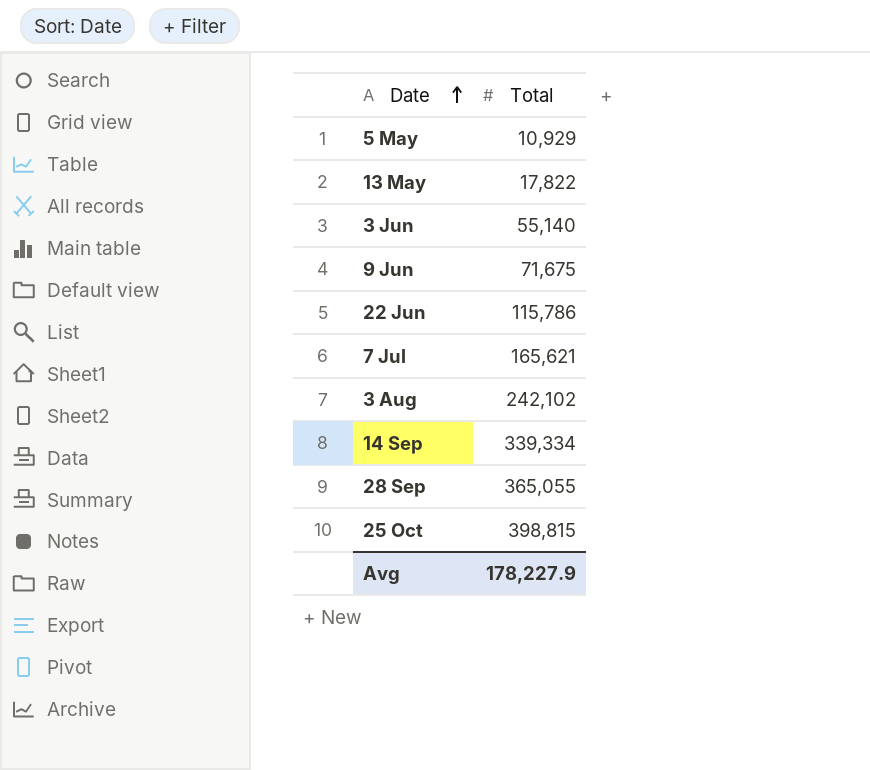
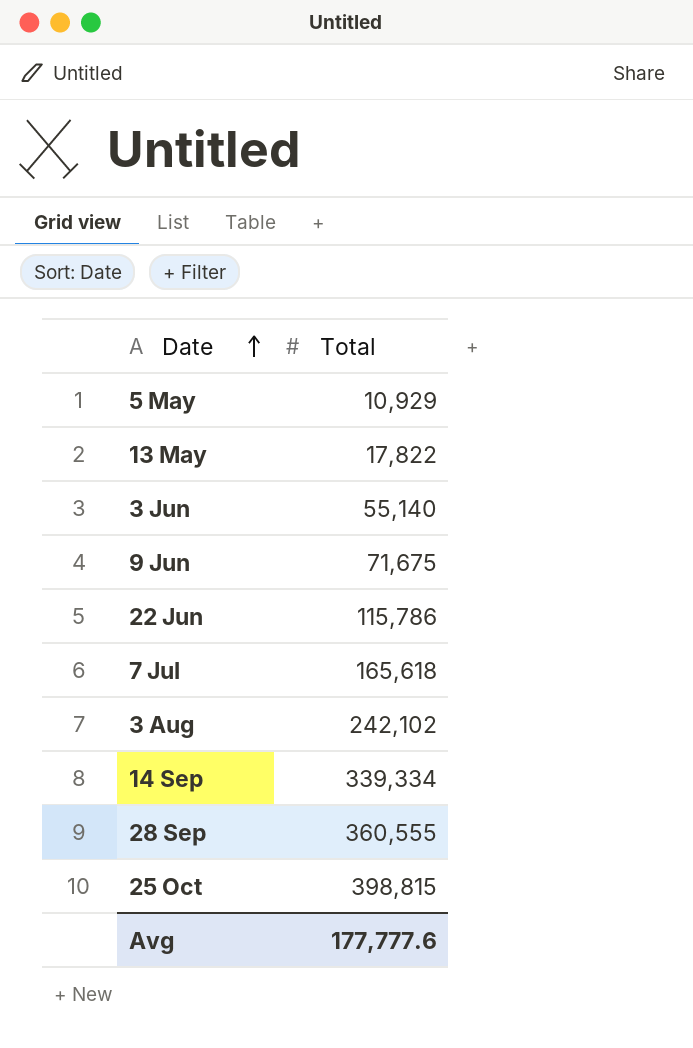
7 Jul | Total: 165,621 -> 165,618
28 Sep | Total: 365,055 -> 360,555
Avg | Total: 178,227.9 -> 177,777.6

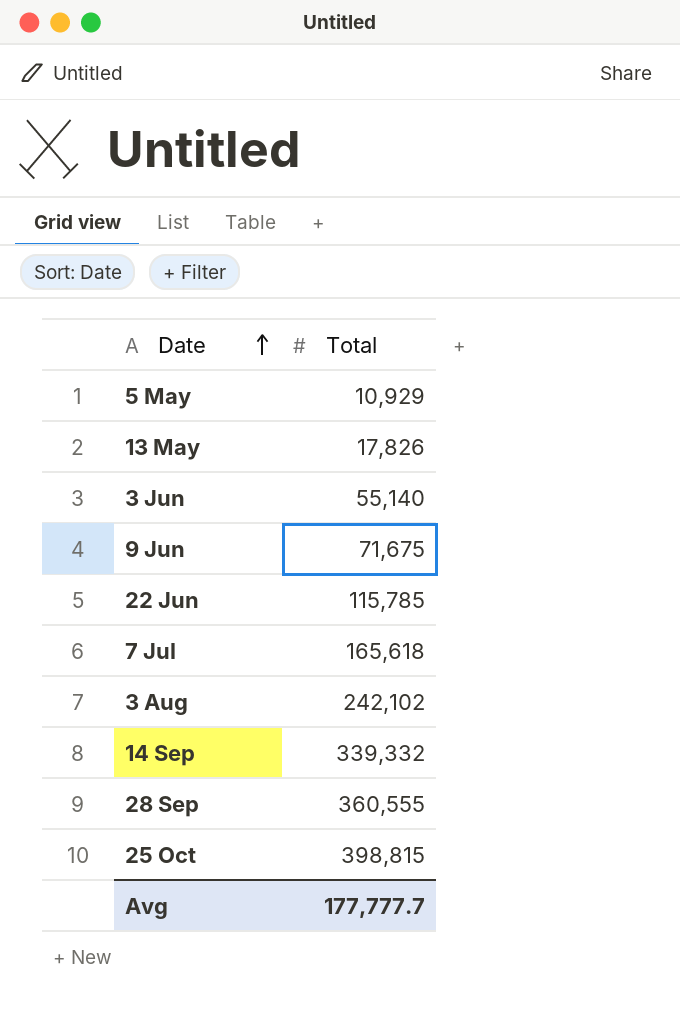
13 May | Total: 17,822 -> 17,826
22 Jun | Total: 115,786 -> 115,785
14 Sep | Total: 339,334 -> 339,332
Avg | Total: 177,777.6 -> 177,777.7

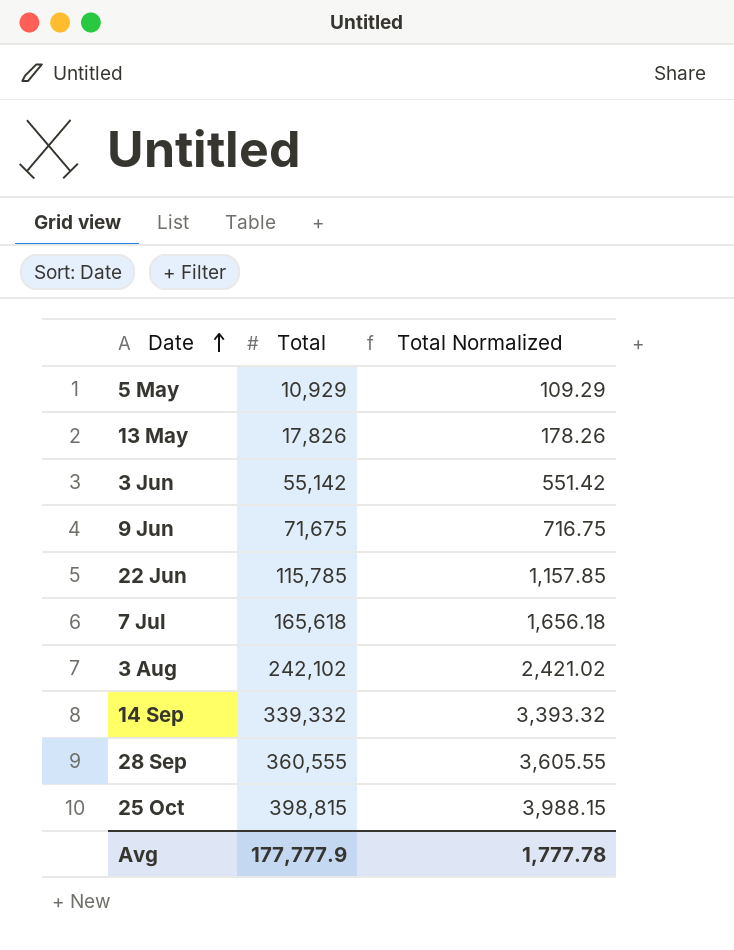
column Total Normalized | formula: none -> [Total] * 0.01
3 Jun | Total: 55,140 -> 55,142
Avg | Total: 177,777.7 -> 177,777.9

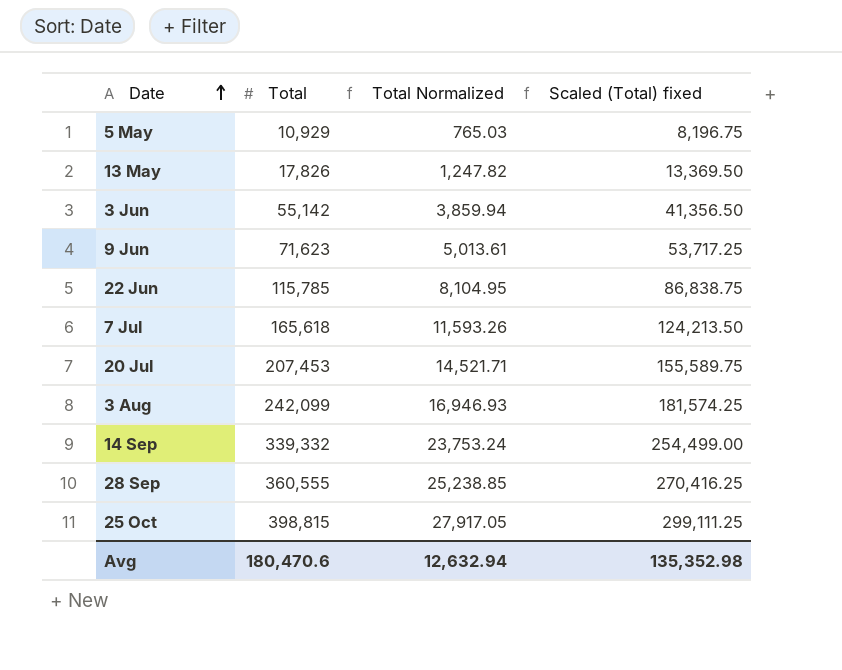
column Total Normalized | formula: [Total] * 0.01 -> [Total] * 0.07
column Scaled (Total) fixed | formula: none -> [Total] * 0.75
9 Jun | Total: 71,675 -> 71,623
row 20 Jul: none -> 207,453 | 14,521.71 | 155,589.75
3 Aug | Total: 242,102 -> 242,099
Avg | Total: 177,777.9 -> 180,470.6
Avg | Total Normalized: 1,777.78 -> 12,632.94

